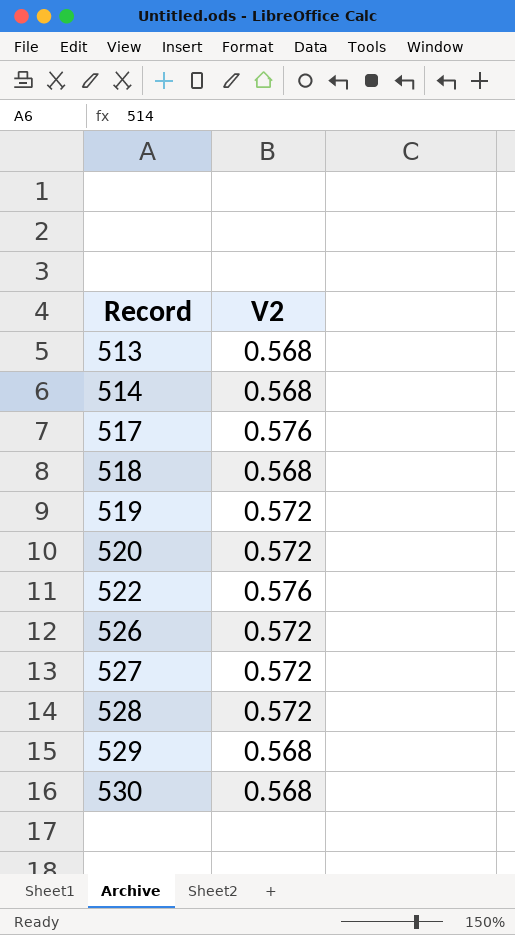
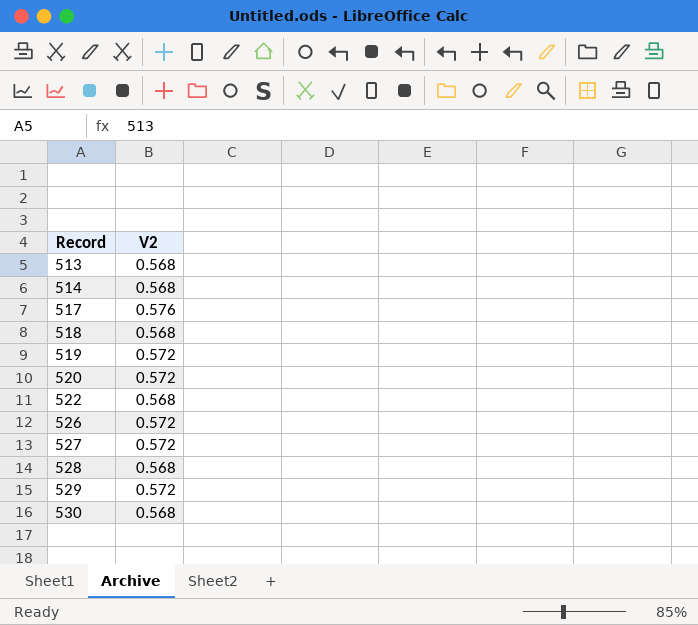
522 | V2: 0.576 -> 0.568
528 | V2: 0.572 -> 0.568
529 | V2: 0.568 -> 0.572

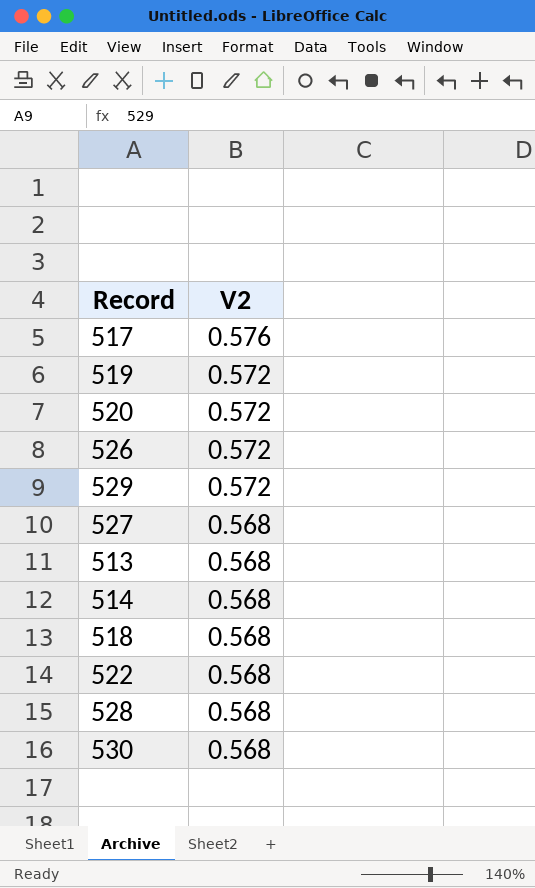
row order: Record ascending -> V2 descending
527 | V2: 0.572 -> 0.568

